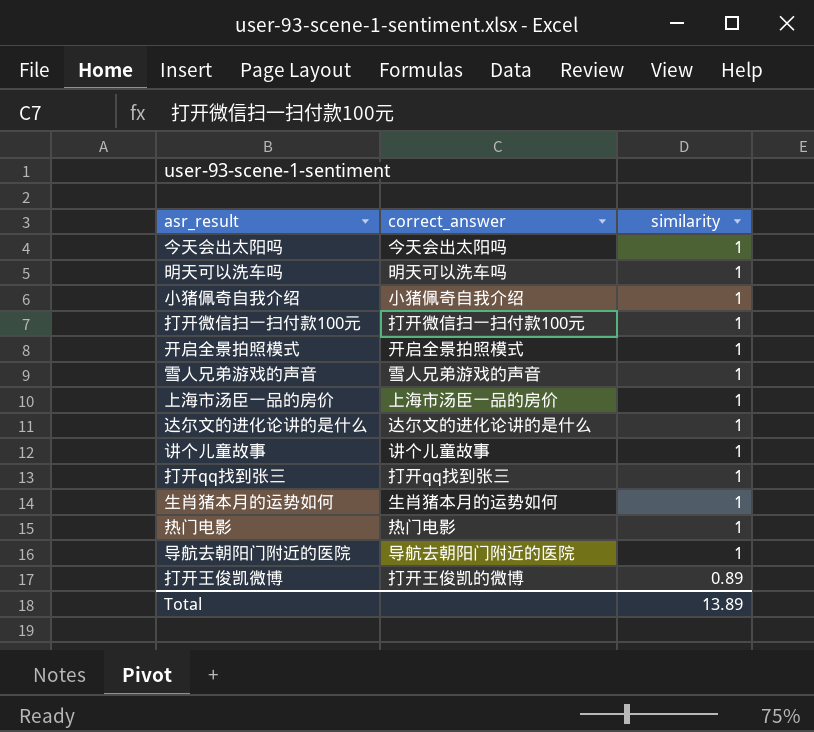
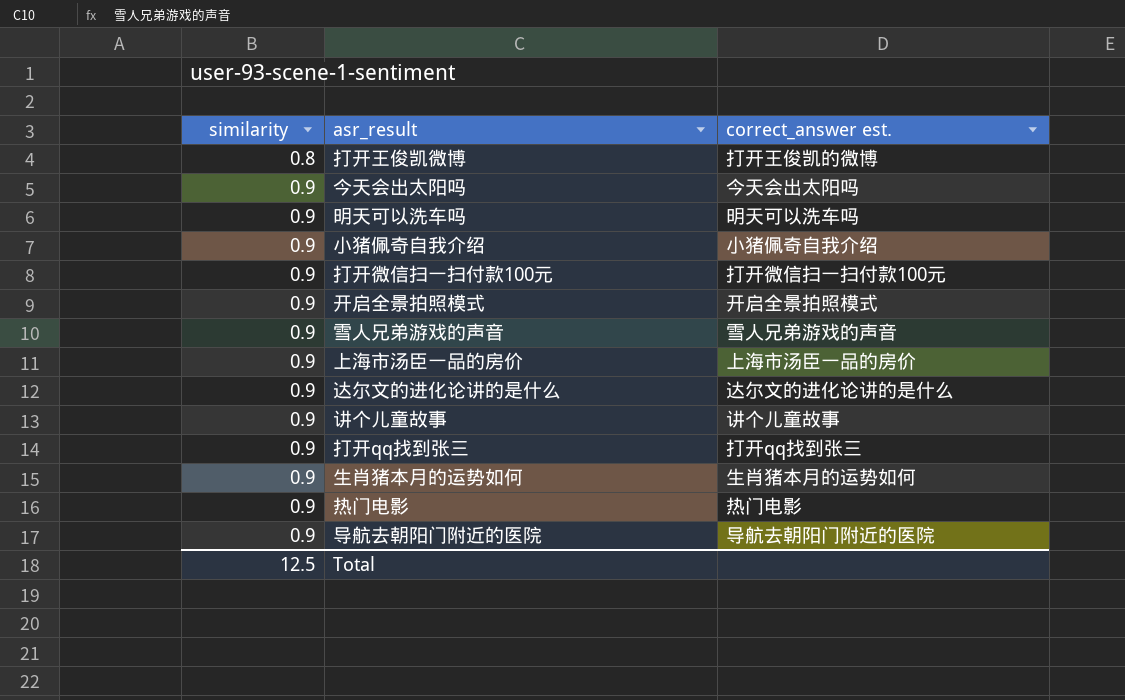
row order: similarity descending -> similarity ascending
column similarity | position: 3 -> 1
column name: correct_answer -> correct_answer est.
打开王俊凯微博 | similarity: 0.89 -> 0.8
今天会出太阳吗 | similarity: 1 -> 0.9
明天可以洗车吗 | similarity: 1 -> 0.9
小猪佩奇自我介绍 | similarity: 1 -> 0.9
打开微信扫一扫付款100元 | similarity: 1 -> 0.9
开启全景拍照模式 | similarity: 1 -> 0.9
雪人兄弟游戏的声音 | similarity: 1 -> 0.9
上海市汤臣一品的房价 | similarity: 1 -> 0.9
达尔文的进化论讲的是什么 | similarity: 1 -> 0.9
讲个儿童故事 | similarity: 1 -> 0.9
打开qq找到张三 | similarity: 1 -> 0.9
生肖猪本月的运势如何 | similarity: 1 -> 0.9
热门电影 | similarity: 1 -> 0.9
导航去朝阳门附近的医院 | similarity: 1 -> 0.9
Total | similarity: 13.89 -> 12.5

